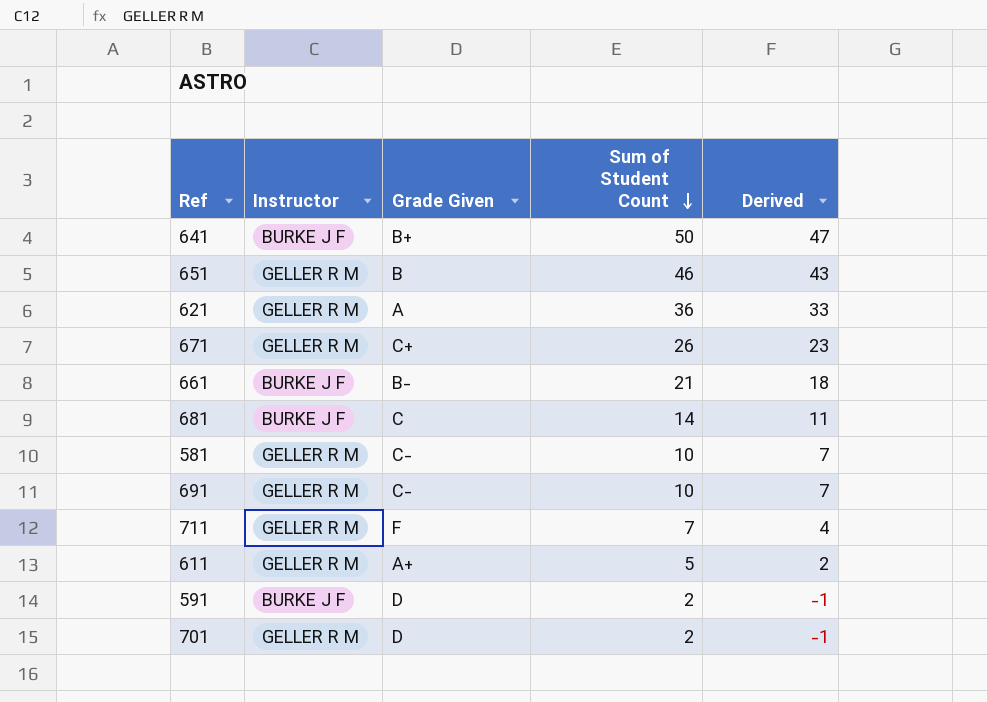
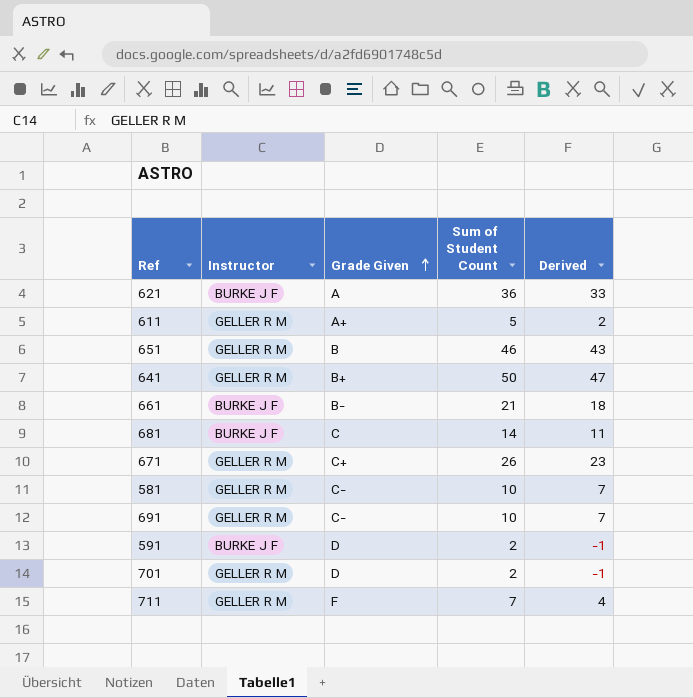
row order: Sum of Student Count descending -> Grade Given ascending
621 | Instructor: GELLER R M -> BURKE J F
641 | Instructor: BURKE J F -> GELLER R M

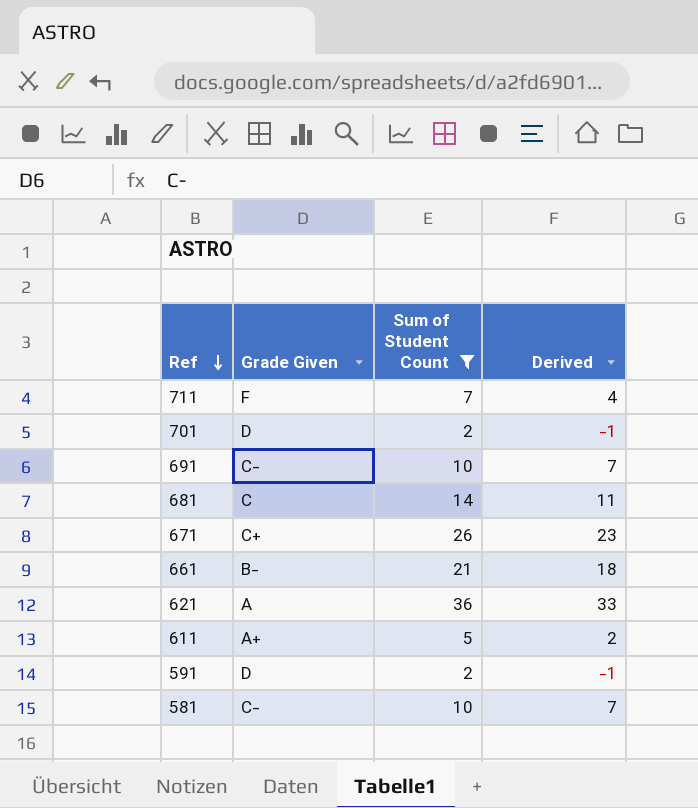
filter: none -> Sum of Student Count <= 36
row order: Grade Given ascending -> Ref descending
column Instructor | position: 2 -> none

